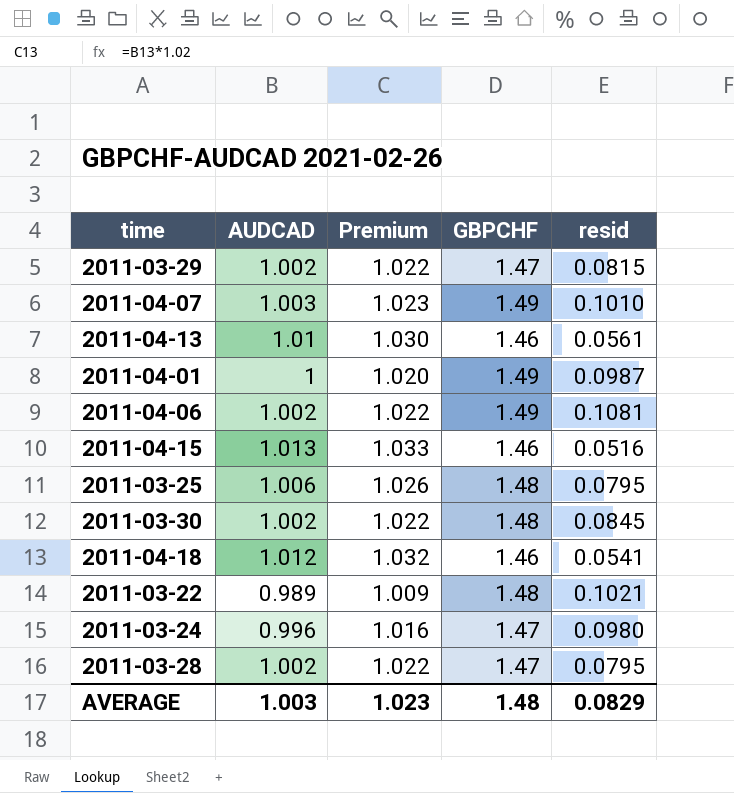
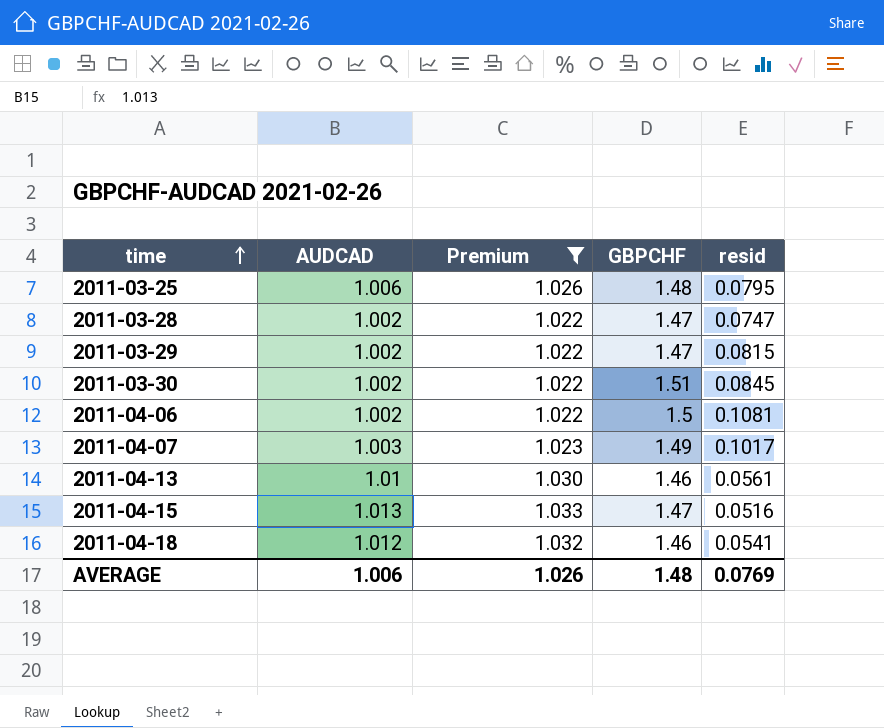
filter: none -> Premium >= 1.022
row order: none -> time ascending
2011-03-28 | resid: 0.0795 -> 0.0747
2011-03-30 | GBPCHF: 1.48 -> 1.51
2011-04-06 | GBPCHF: 1.49 -> 1.5
2011-04-07 | resid: 0.1010 -> 0.1017
2011-04-15 | GBPCHF: 1.46 -> 1.47
AVERAGE | AUDCAD: 1.003 -> 1.006
AVERAGE | Premium: 1.023 -> 1.026
AVERAGE | resid: 0.0829 -> 0.0769

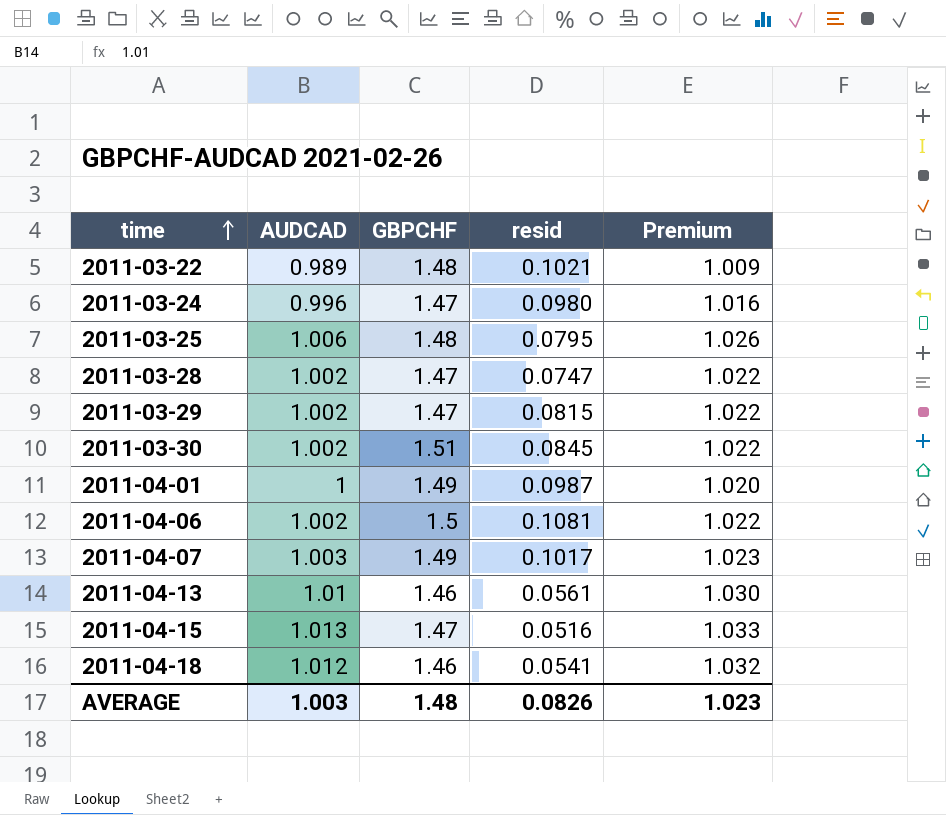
filter: Premium >= 1.022 -> none
column Premium | position: 3 -> 5
AVERAGE | AUDCAD: 1.006 -> 1.003
AVERAGE | resid: 0.0769 -> 0.0826
AVERAGE | Premium: 1.026 -> 1.023

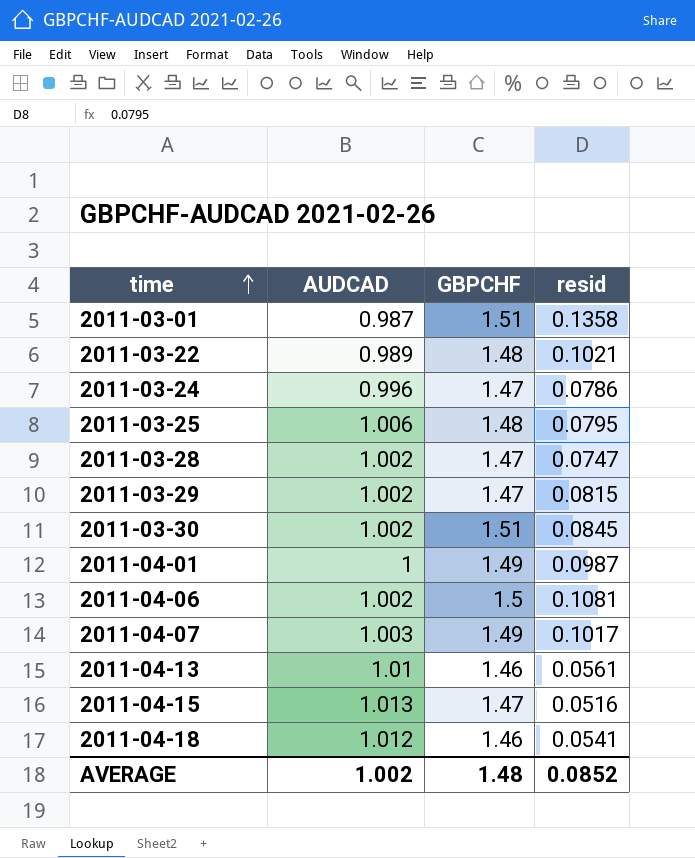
column Premium | formula: [AUDCAD] * 1.02 -> none
row 2011-03-01: none -> 0.987 | 1.51 | 0.1358
2011-03-24 | resid: 0.0980 -> 0.0786
AVERAGE | AUDCAD: 1.003 -> 1.002
AVERAGE | resid: 0.0826 -> 0.0852

